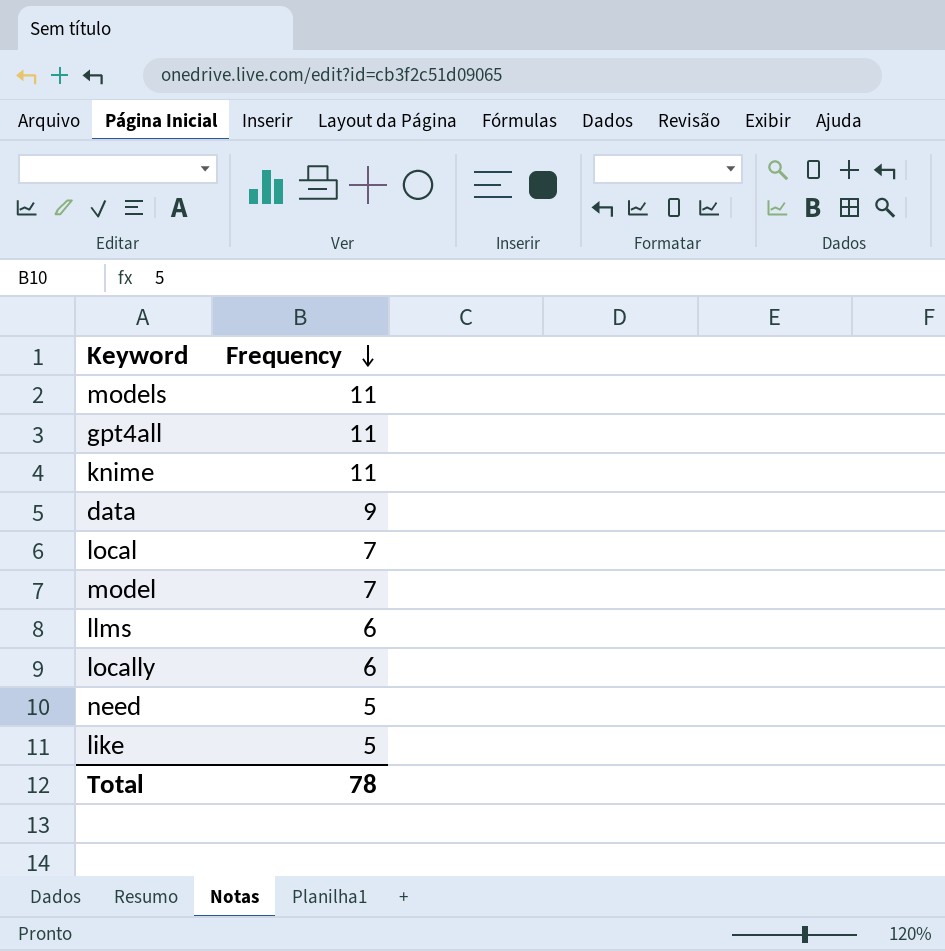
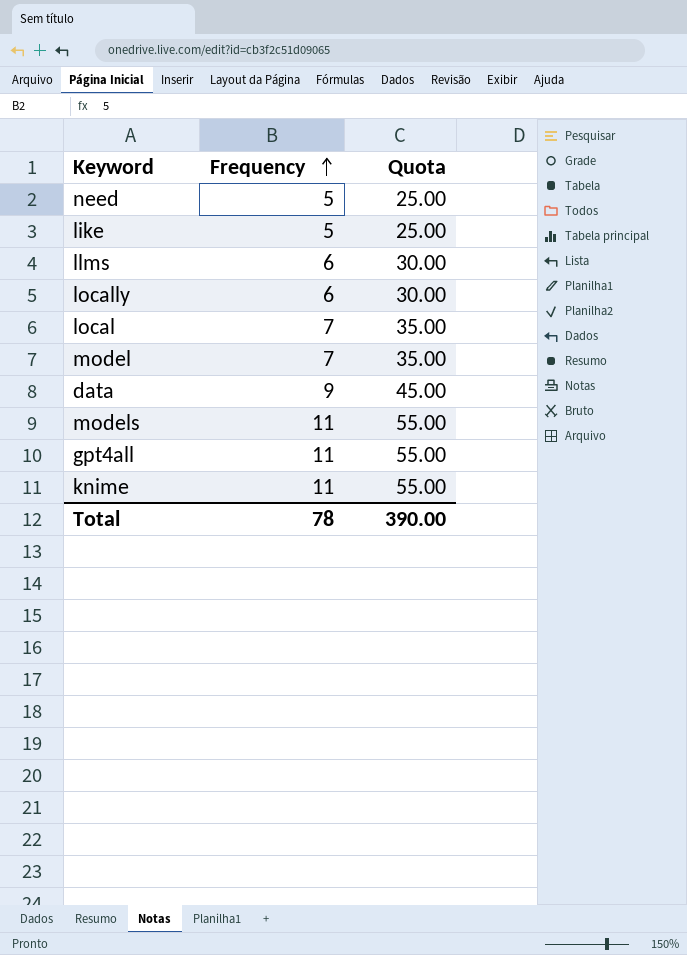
row order: Frequency descending -> Frequency ascending
column Quota | formula: none -> [Frequency] * 5

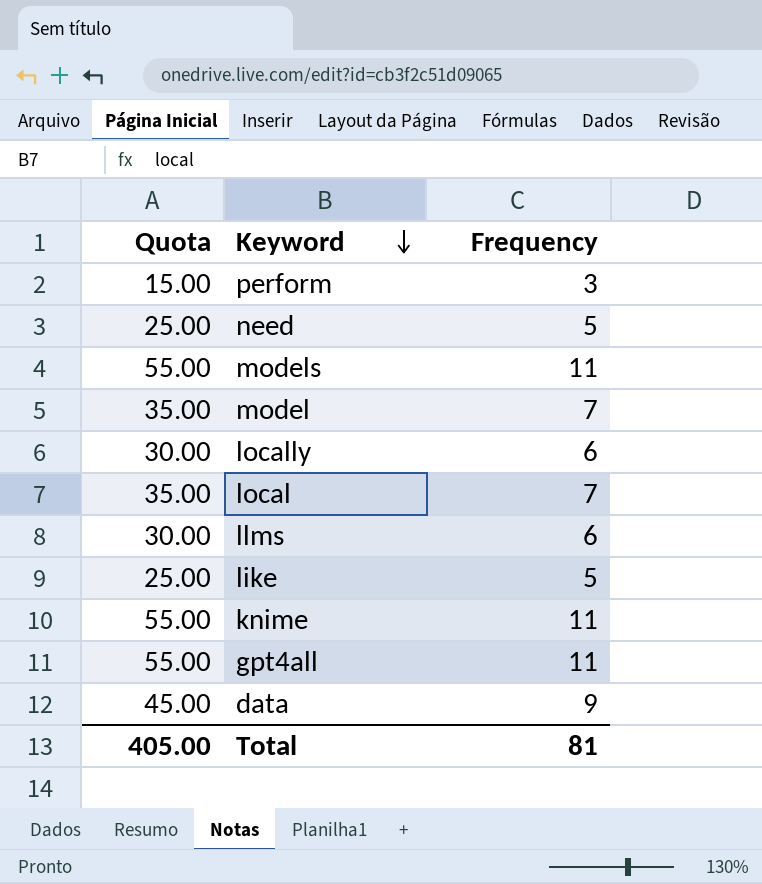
row order: Frequency ascending -> Keyword descending
column Quota | position: 3 -> 1
row perform: none -> 15.00 | 3
Total | Quota: 390.00 -> 405.00
Total | Frequency: 78 -> 81

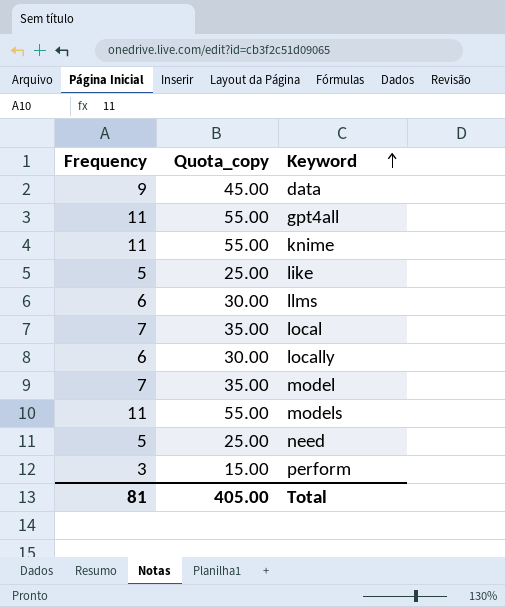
row order: Keyword descending -> Keyword ascending
column Frequency | position: 3 -> 1
column name: Quota -> Quota_copy

